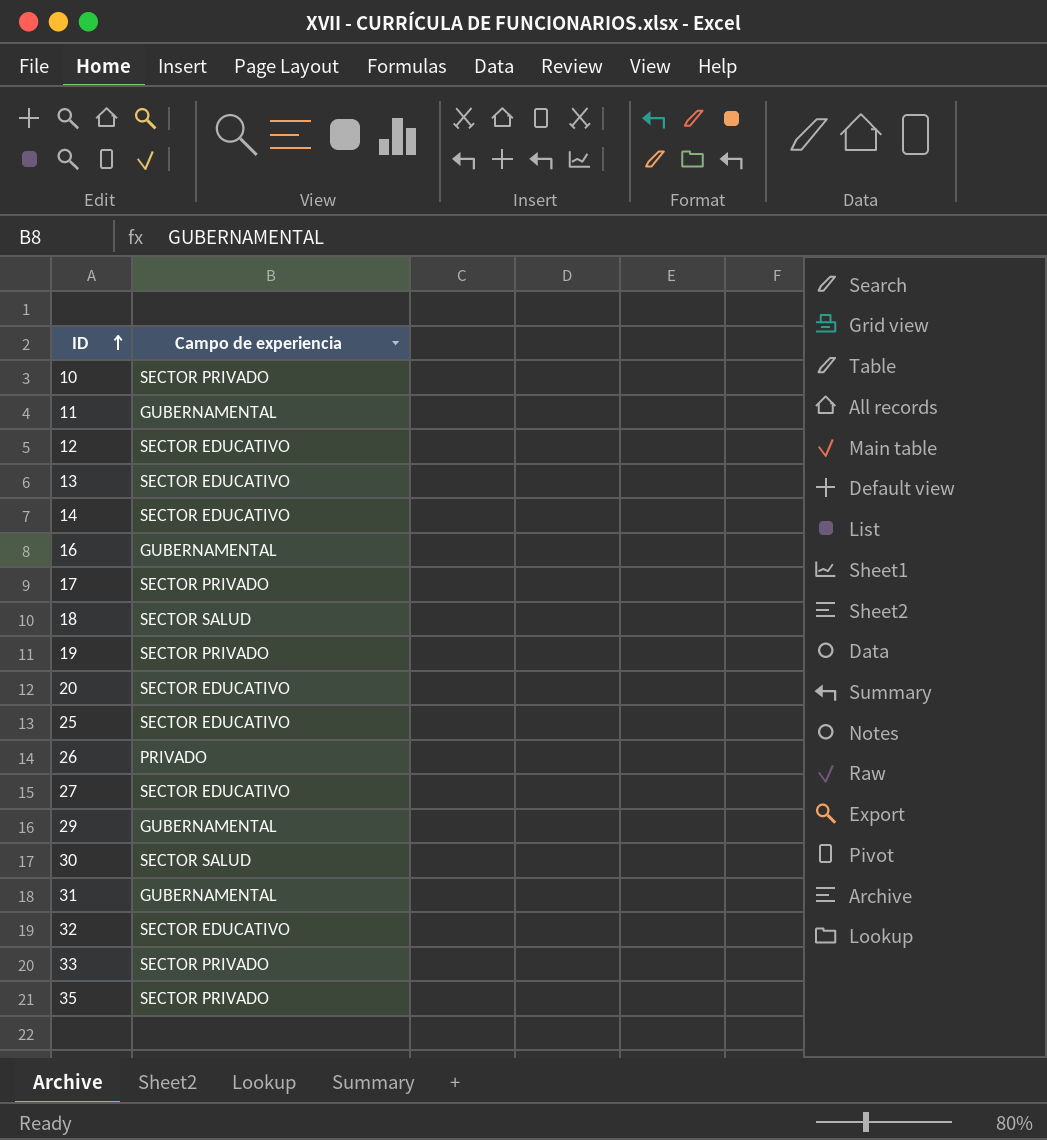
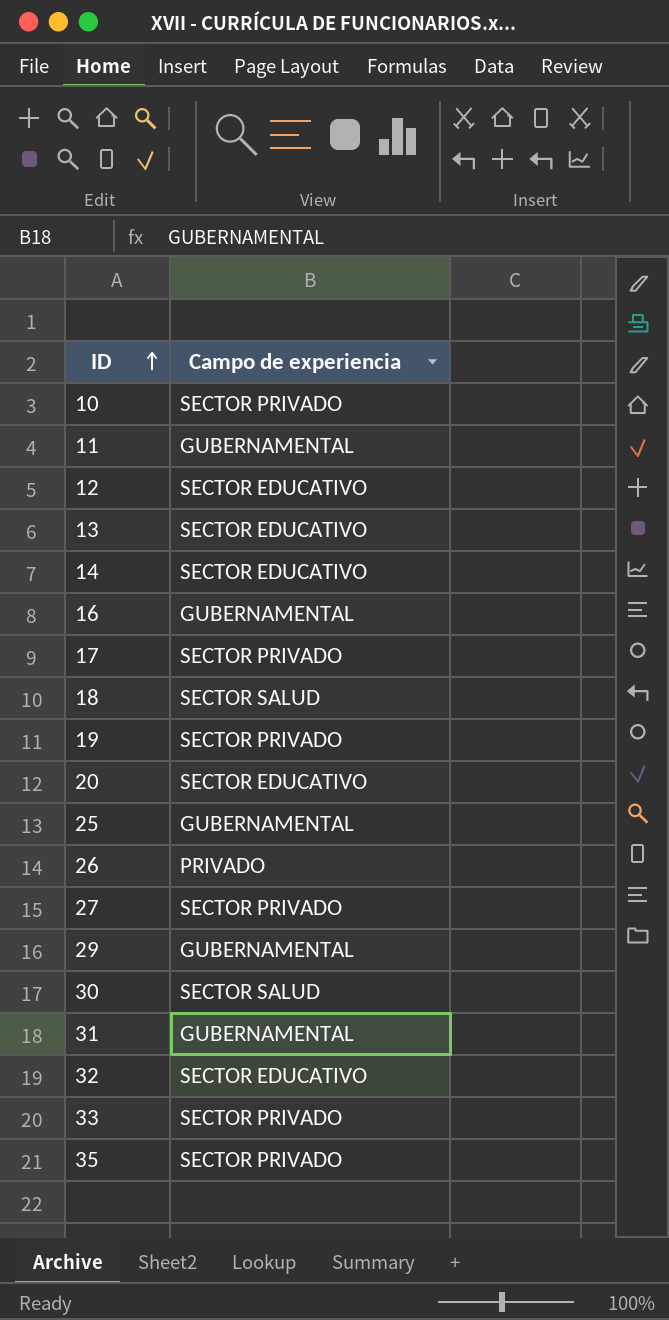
25 | Campo de experiencia: SECTOR EDUCATIVO -> GUBERNAMENTAL
27 | Campo de experiencia: SECTOR EDUCATIVO -> SECTOR PRIVADO

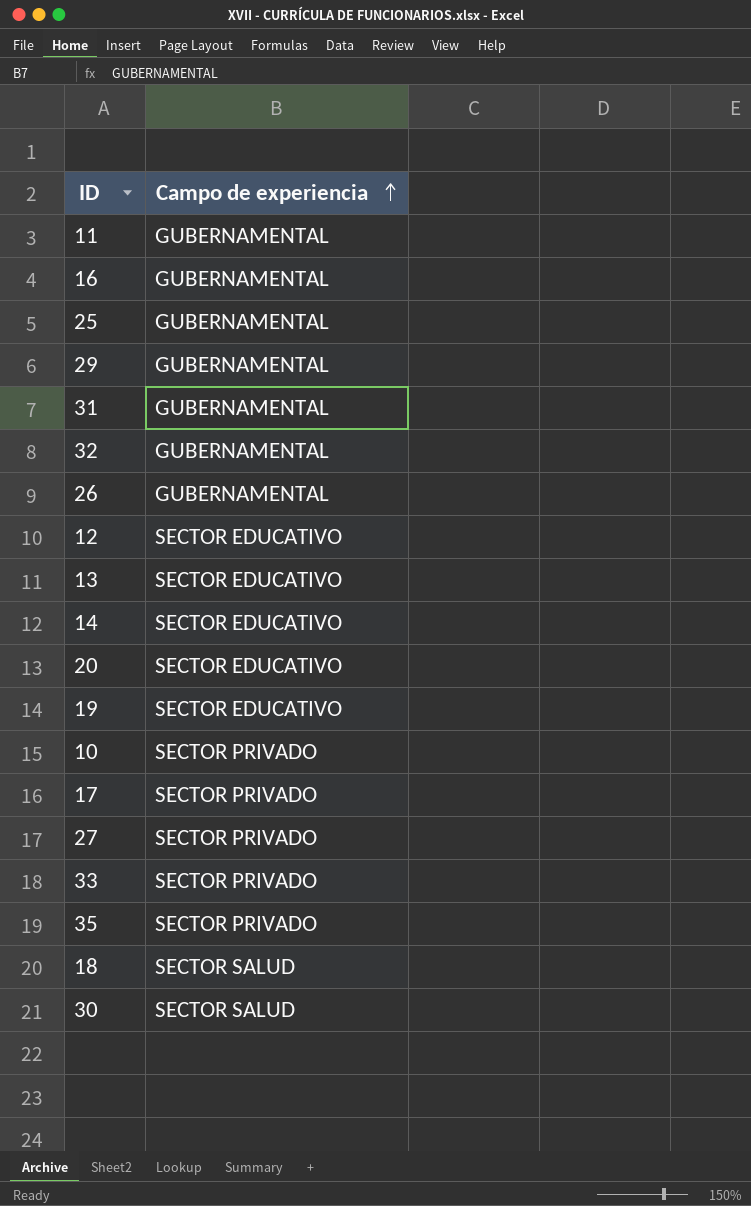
row order: ID ascending -> Campo de experiencia ascending
32 | Campo de experiencia: SECTOR EDUCATIVO -> GUBERNAMENTAL
26 | Campo de experiencia: PRIVADO -> GUBERNAMENTAL
19 | Campo de experiencia: SECTOR PRIVADO -> SECTOR EDUCATIVO

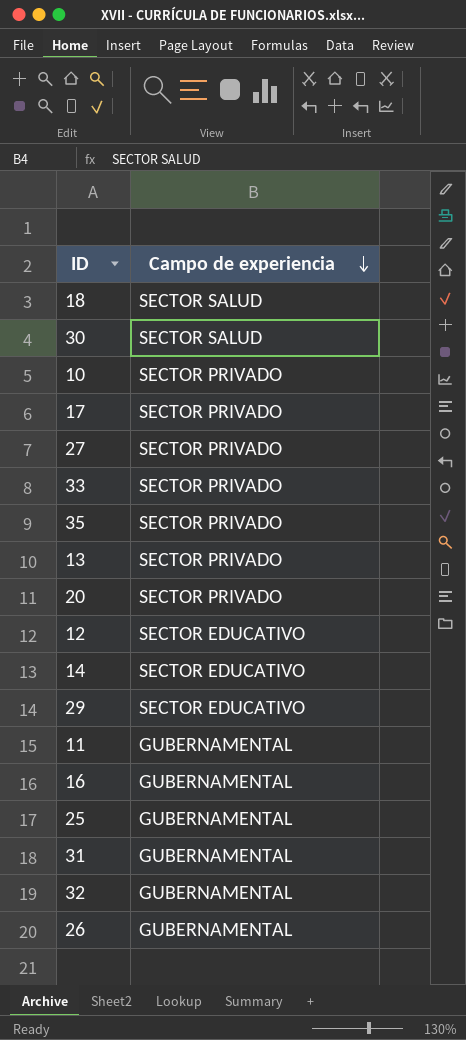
row order: Campo de experiencia ascending -> Campo de experiencia descending
row 19: SECTOR EDUCATIVO -> none
13 | Campo de experiencia: SECTOR EDUCATIVO -> SECTOR PRIVADO
20 | Campo de experiencia: SECTOR EDUCATIVO -> SECTOR PRIVADO
29 | Campo de experiencia: GUBERNAMENTAL -> SECTOR EDUCATIVO

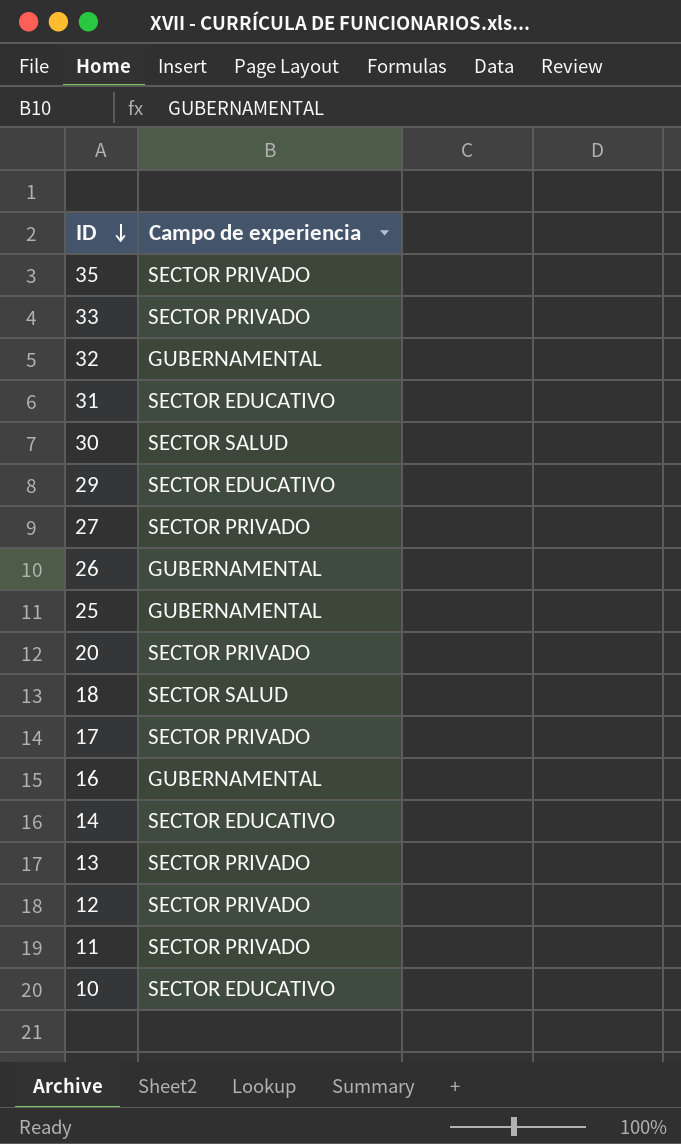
row order: Campo de experiencia descending -> ID descending
31 | Campo de experiencia: GUBERNAMENTAL -> SECTOR EDUCATIVO
12 | Campo de experiencia: SECTOR EDUCATIVO -> SECTOR PRIVADO
11 | Campo de experiencia: GUBERNAMENTAL -> SECTOR PRIVADO
10 | Campo de experiencia: SECTOR PRIVADO -> SECTOR EDUCATIVO

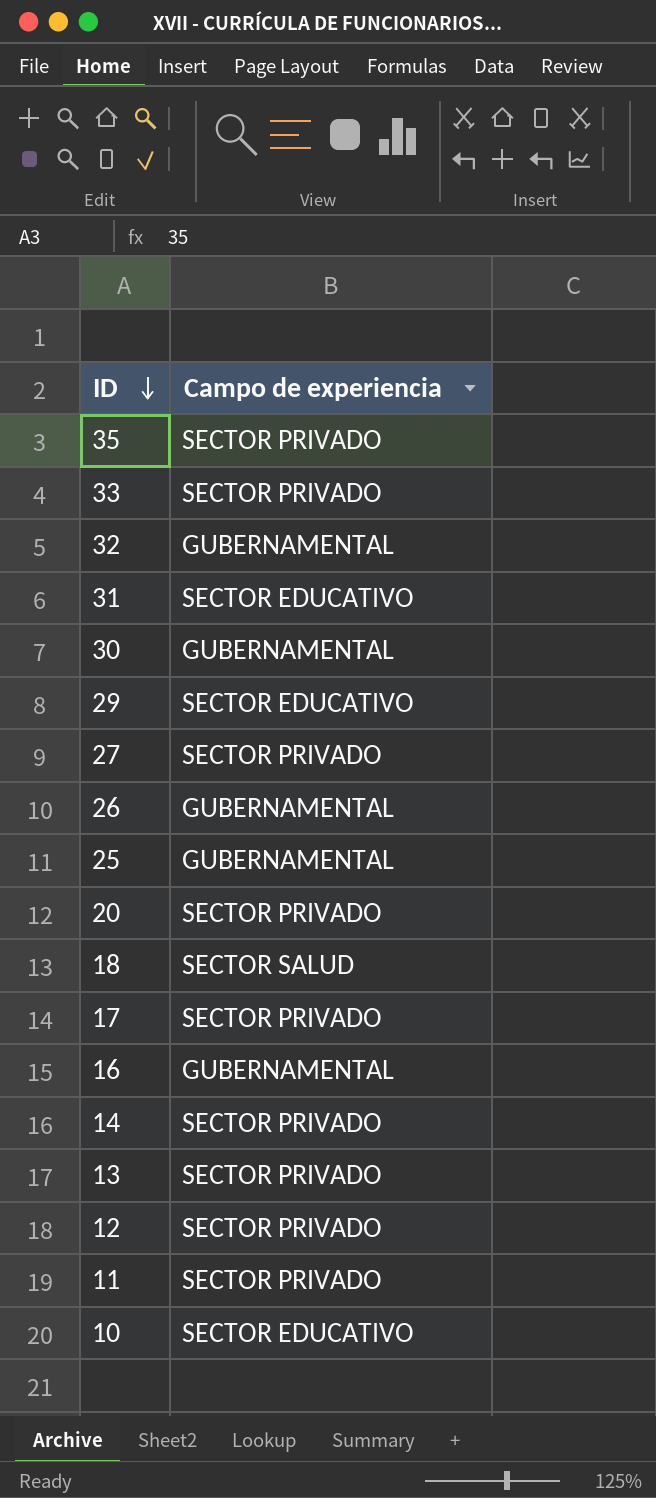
30 | Campo de experiencia: SECTOR SALUD -> GUBERNAMENTAL
14 | Campo de experiencia: SECTOR EDUCATIVO -> SECTOR PRIVADO

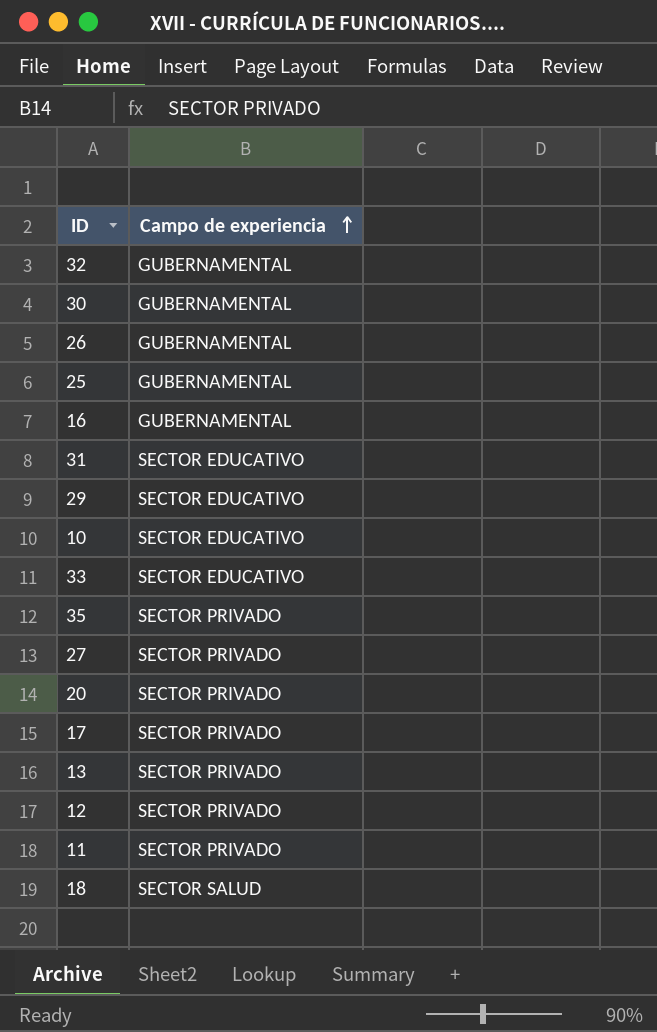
row order: ID descending -> Campo de experiencia ascending
row 14: SECTOR PRIVADO -> none
33 | Campo de experiencia: SECTOR PRIVADO -> SECTOR EDUCATIVO

